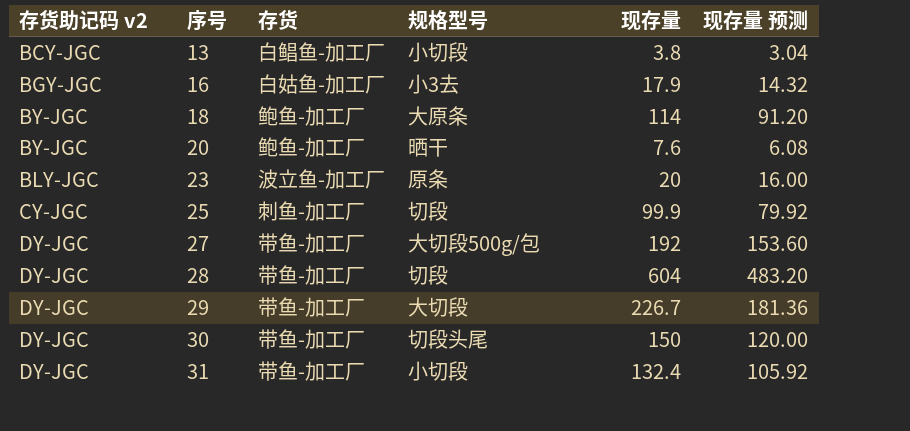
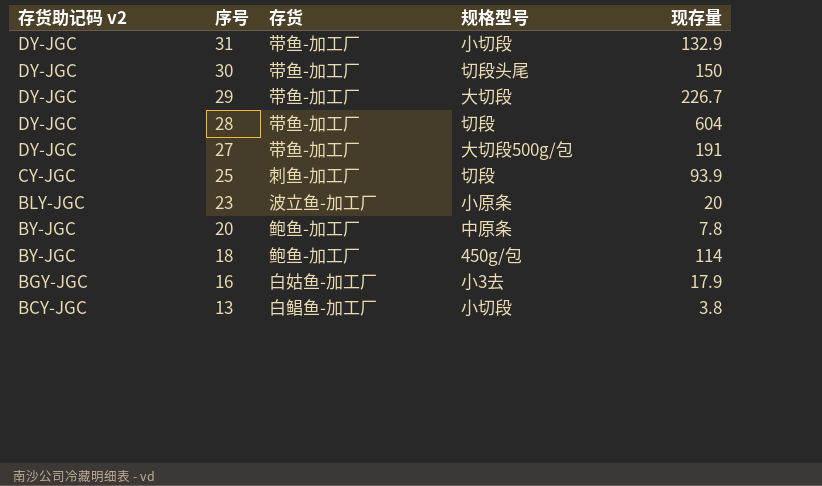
row order: 序号 ascending -> 序号 descending
column 现存量 预测 | formula: [现存量] * 0.8 -> none
31 | 现存量: 132.4 -> 132.9
27 | 现存量: 192 -> 191
25 | 现存量: 99.9 -> 93.9
23 | 规格型号: 原条 -> 小原条
20 | 规格型号: 晒干 -> 中原条
20 | 现存量: 7.6 -> 7.8
18 | 规格型号: 大原条 -> 450g/包

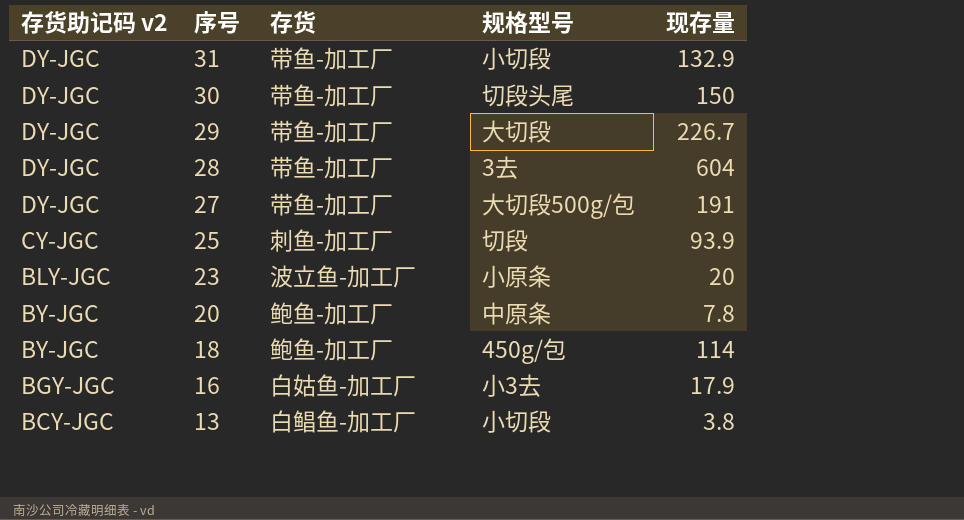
28 | 规格型号: 切段 -> 3去

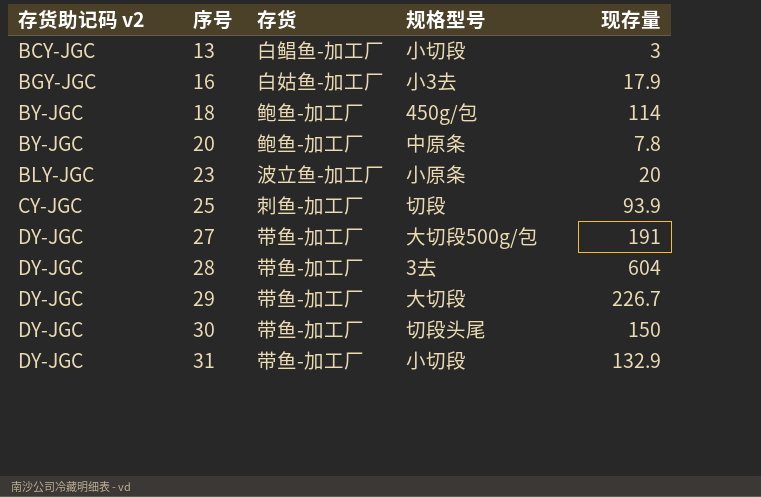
row order: 序号 descending -> 序号 ascending
13 | 现存量: 3.8 -> 3

